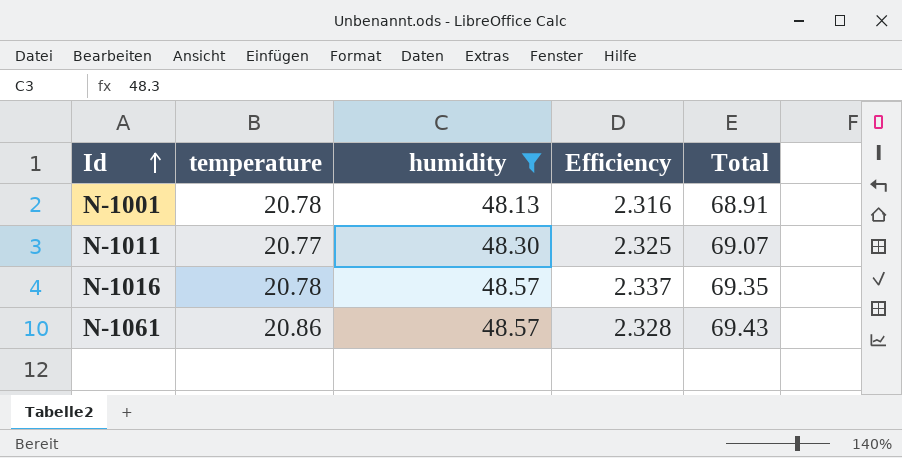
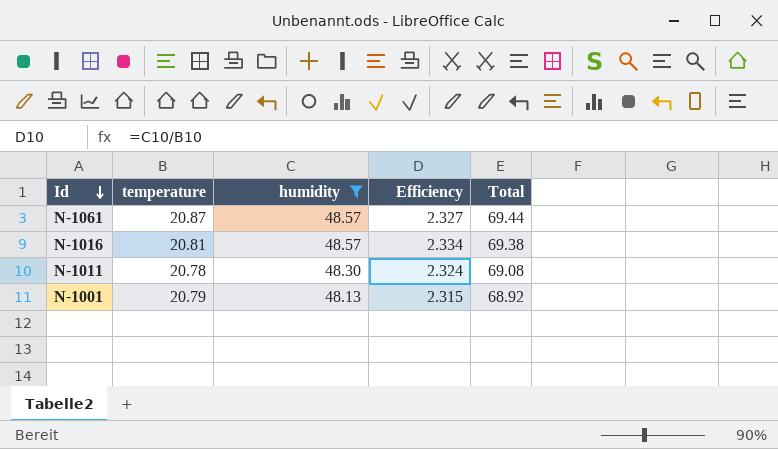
row order: Id ascending -> Id descending
N-1061 | temperature: 20.86 -> 20.87
N-1061 | Efficiency: 2.328 -> 2.327
N-1061 | Total: 69.43 -> 69.44
N-1016 | temperature: 20.78 -> 20.81
N-1016 | Efficiency: 2.337 -> 2.334
N-1016 | Total: 69.35 -> 69.38
N-1011 | temperature: 20.77 -> 20.78
N-1011 | Efficiency: 2.325 -> 2.324
N-1011 | Total: 69.07 -> 69.08
N-1001 | temperature: 20.78 -> 20.79
N-1001 | Efficiency: 2.316 -> 2.315
N-1001 | Total: 68.91 -> 68.92

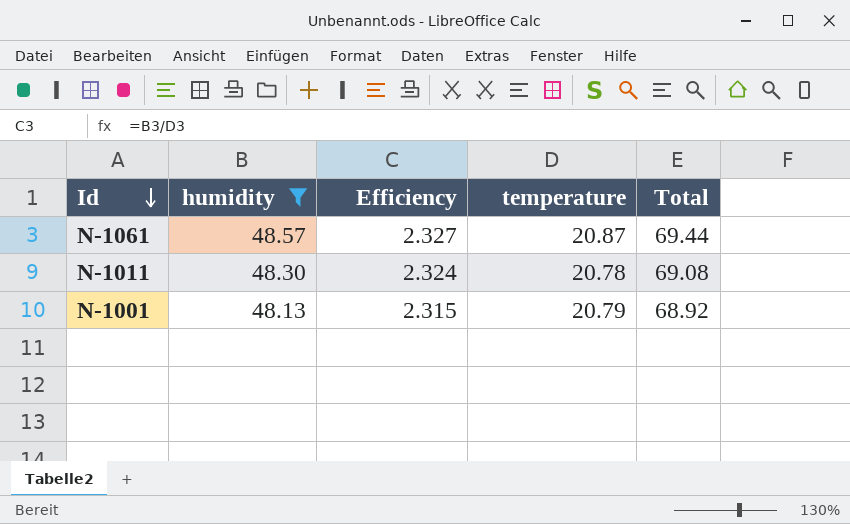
column temperature | position: 2 -> 4
row N-1016: 20.81 | 48.57 | 2.334 | 69.38 -> none

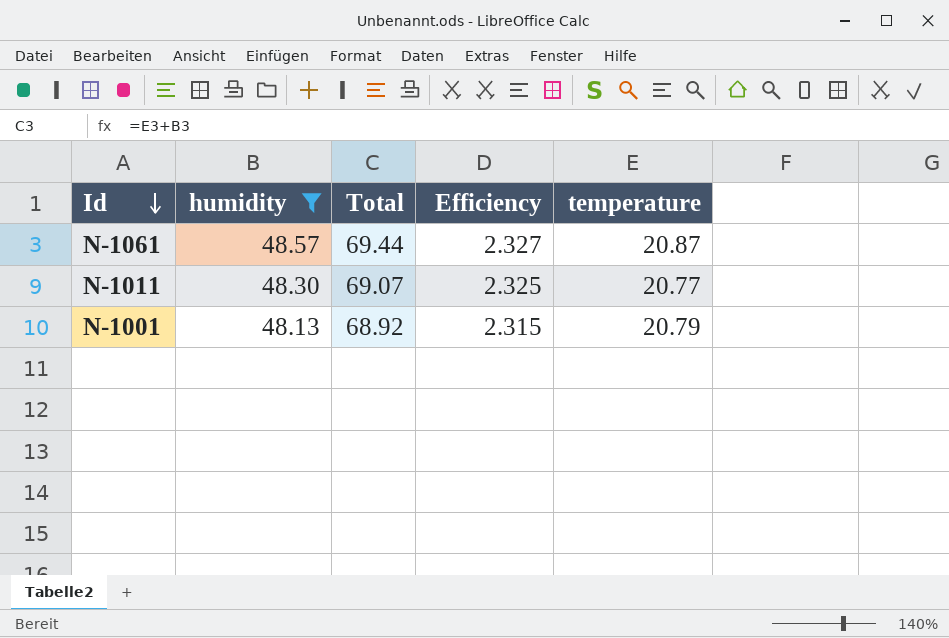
column Total | position: 5 -> 3
N-1011 | Total: 69.08 -> 69.07
N-1011 | Efficiency: 2.324 -> 2.325
N-1011 | temperature: 20.78 -> 20.77

